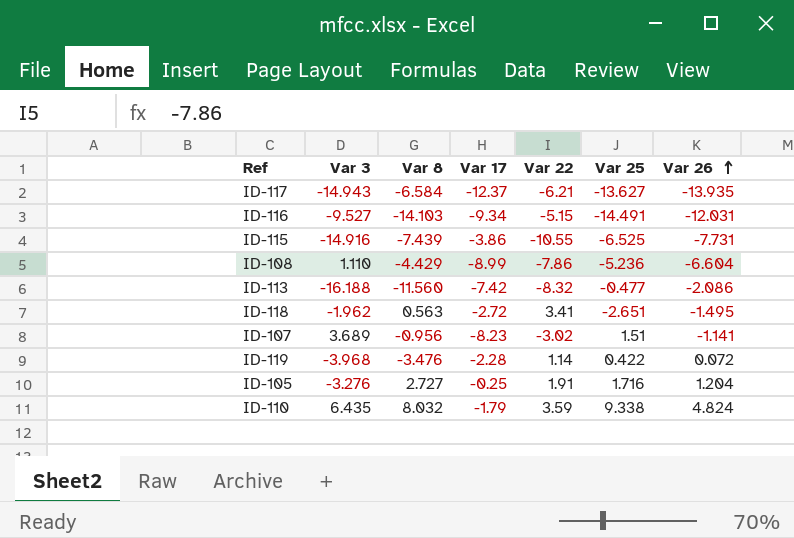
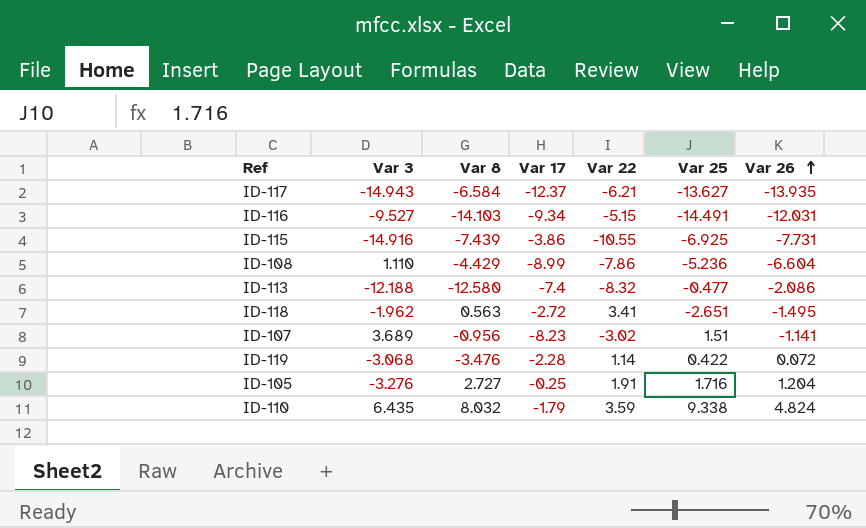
ID-115 | Var 25: -6.525 -> -6.925
ID-113 | Var 3: -16.188 -> -12.188
ID-113 | Var 8: -11.560 -> -12.580
ID-113 | Var 17: -7.42 -> -7.4
ID-119 | Var 3: -3.968 -> -3.068

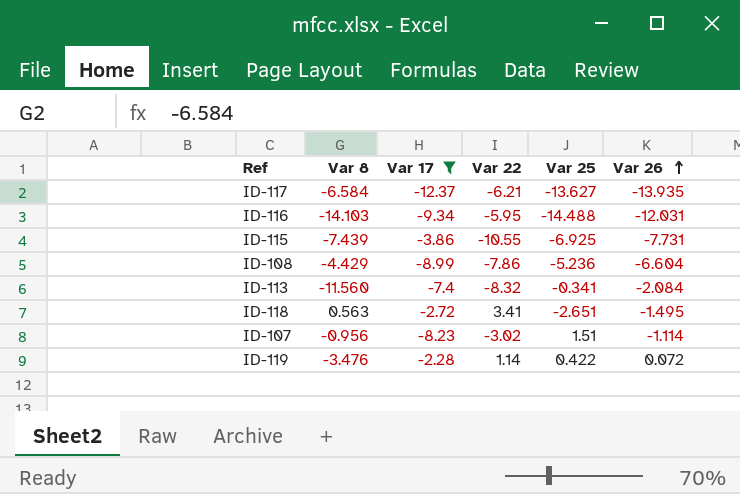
filter: none -> Var 17 <= -2.28
column Var 3 | position: 2 -> none
ID-116 | Var 22: -5.15 -> -5.95
ID-116 | Var 25: -14.491 -> -14.488
ID-113 | Var 8: -12.580 -> -11.560
ID-113 | Var 25: -0.477 -> -0.341
ID-113 | Var 26: -2.086 -> -2.084
ID-107 | Var 26: -1.141 -> -1.114

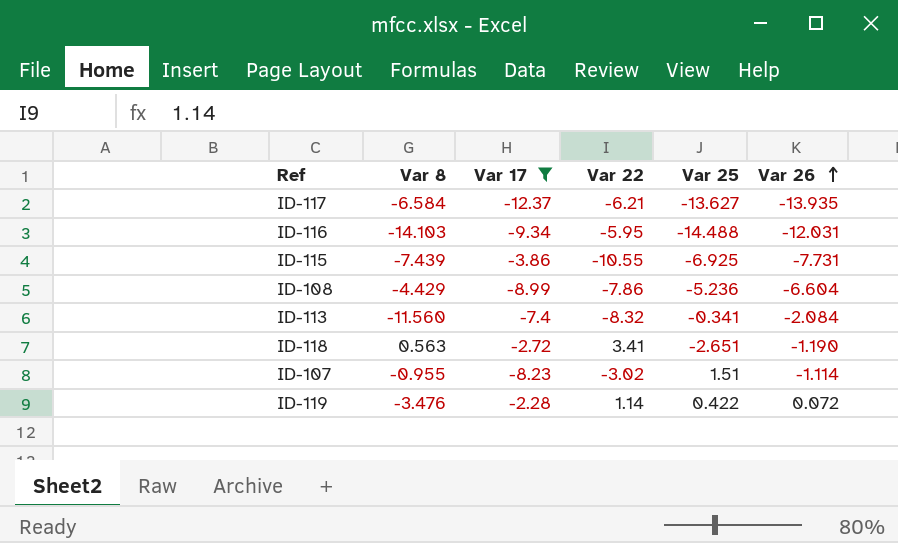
ID-118 | Var 26: -1.495 -> -1.190
ID-107 | Var 8: -0.956 -> -0.955

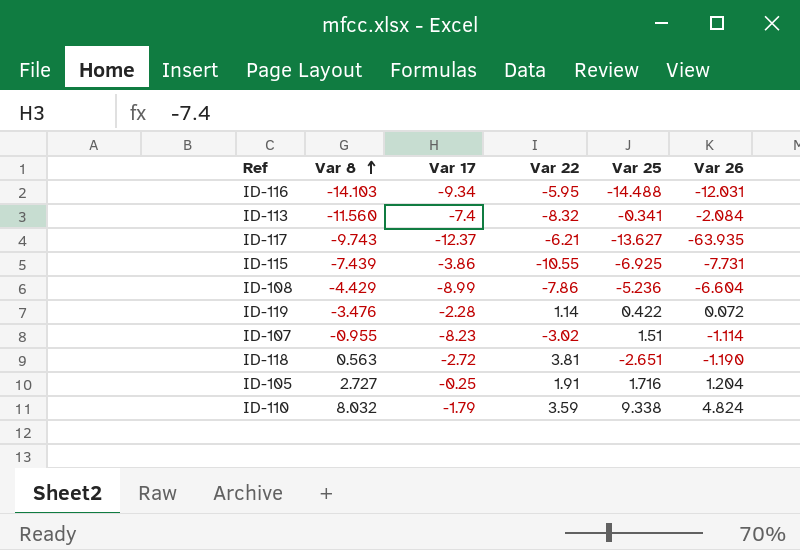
filter: Var 17 <= -2.28 -> none
row order: Var 26 ascending -> Var 8 ascending
ID-117 | Var 8: -6.584 -> -9.743
ID-117 | Var 26: -13.935 -> -63.935
ID-118 | Var 22: 3.41 -> 3.81

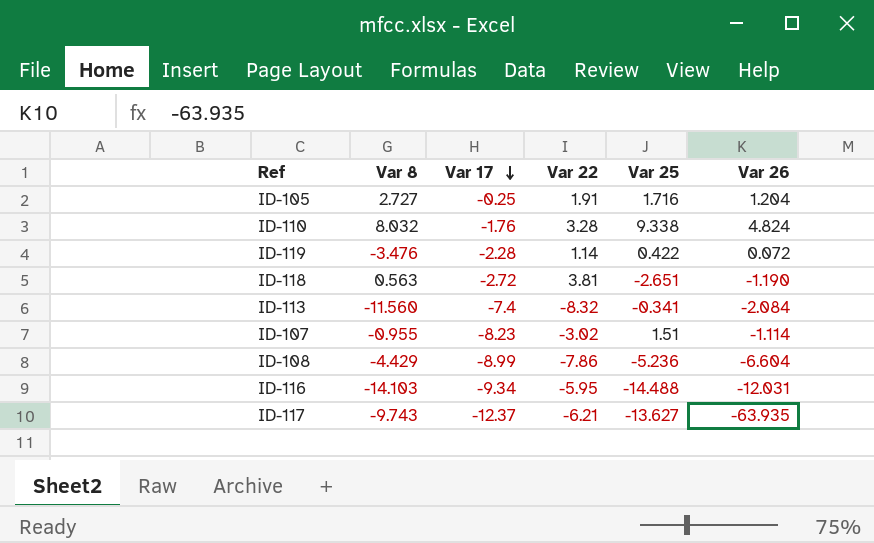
row order: Var 8 ascending -> Var 17 descending
row ID-115: -7.439 | -3.86 | -10.55 | -6.925 | -7.731 -> none
ID-110 | Var 17: -1.79 -> -1.76
ID-110 | Var 22: 3.59 -> 3.28

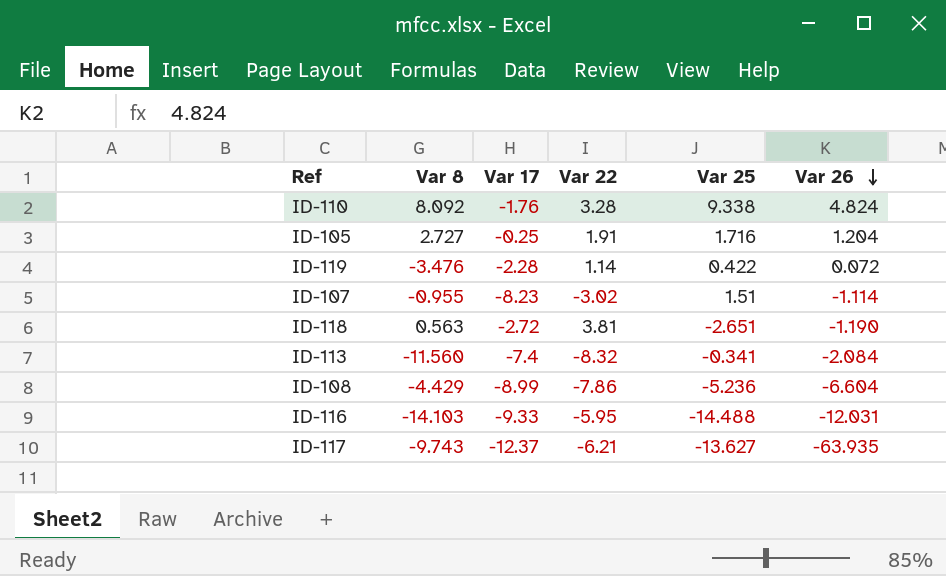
row order: Var 17 descending -> Var 26 descending
ID-110 | Var 8: 8.032 -> 8.092
ID-116 | Var 17: -9.34 -> -9.33

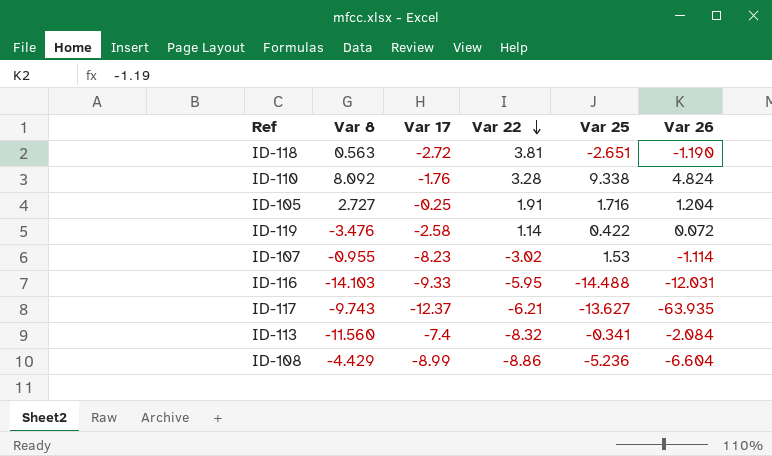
row order: Var 26 descending -> Var 22 descending
ID-119 | Var 17: -2.28 -> -2.58
ID-107 | Var 25: 1.51 -> 1.53
ID-108 | Var 22: -7.86 -> -8.86

